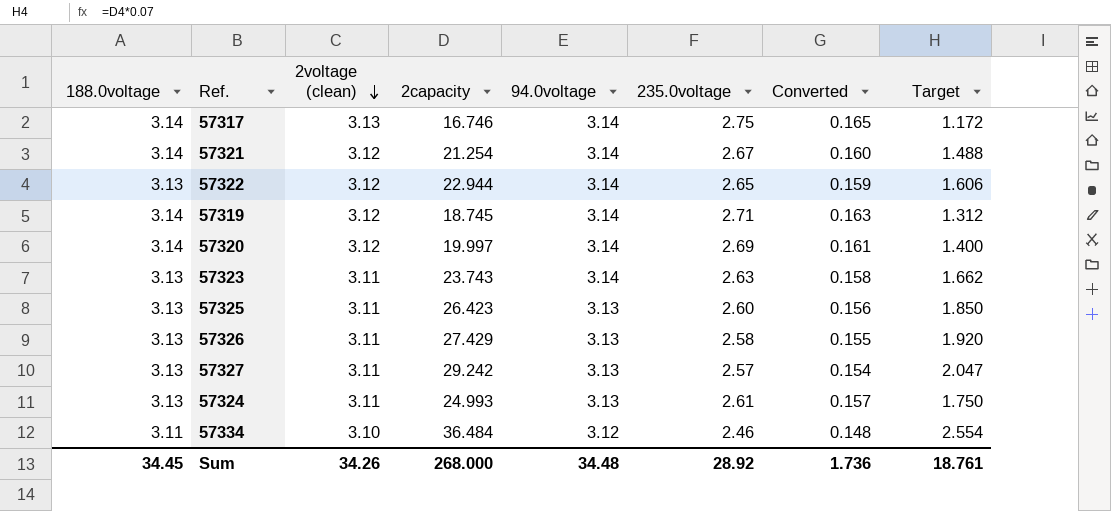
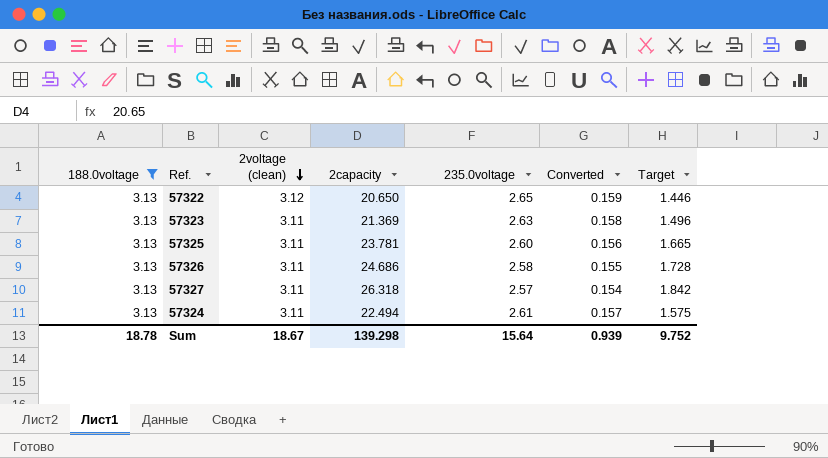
filter: none -> 188.0voltage = 3.13
column 94.0voltage | position: 5 -> none
57322 | 2capacity: 22.944 -> 20.650
57322 | Target: 1.606 -> 1.446
57323 | 2capacity: 23.743 -> 21.369
57323 | Target: 1.662 -> 1.496
57325 | 2capacity: 26.423 -> 23.781
57325 | Target: 1.850 -> 1.665
57326 | 2capacity: 27.429 -> 24.686
57326 | Target: 1.920 -> 1.728
57327 | 2capacity: 29.242 -> 26.318
57327 | Target: 2.047 -> 1.842
57324 | 2capacity: 24.993 -> 22.494
57324 | Target: 1.750 -> 1.575
Sum | 188.0voltage: 34.45 -> 18.78
Sum | 2voltage (clean): 34.26 -> 18.67
Sum | 2capacity: 268.000 -> 139.298
Sum | 235.0voltage: 28.92 -> 15.64
Sum | Converted: 1.736 -> 0.939
Sum | Target: 18.761 -> 9.752

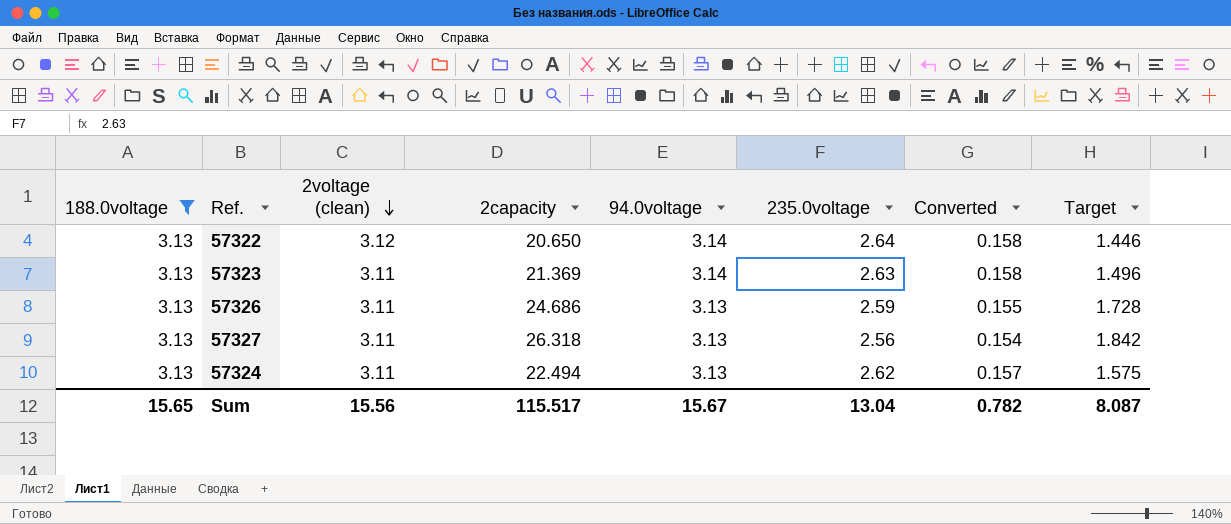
column 94.0voltage | position: none -> 5
row 57325: 3.13 | 3.11 | 23.781 | 2.60 | 0.156 | 1.665 -> none
57322 | 235.0voltage: 2.65 -> 2.64
57322 | Converted: 0.159 -> 0.158
57326 | 235.0voltage: 2.58 -> 2.59
57327 | 235.0voltage: 2.57 -> 2.56
57324 | 235.0voltage: 2.61 -> 2.62
Sum | 188.0voltage: 18.78 -> 15.65
Sum | 2voltage (clean): 18.67 -> 15.56
Sum | 2capacity: 139.298 -> 115.517
Sum | 235.0voltage: 15.64 -> 13.04
Sum | Converted: 0.939 -> 0.782
Sum | Target: 9.752 -> 8.087

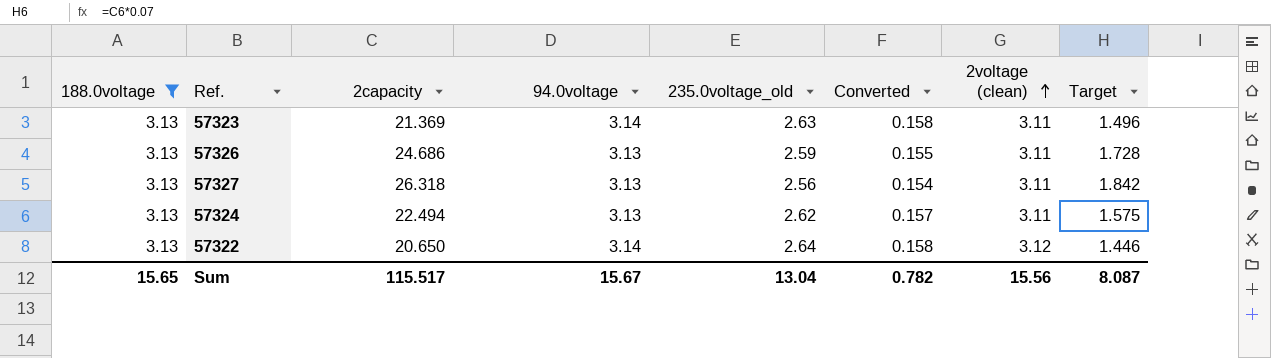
row order: 2voltage (clean) descending -> 2voltage (clean) ascending
column name: 235.0voltage -> 235.0voltage_old
column 2voltage (clean) | position: 3 -> 7

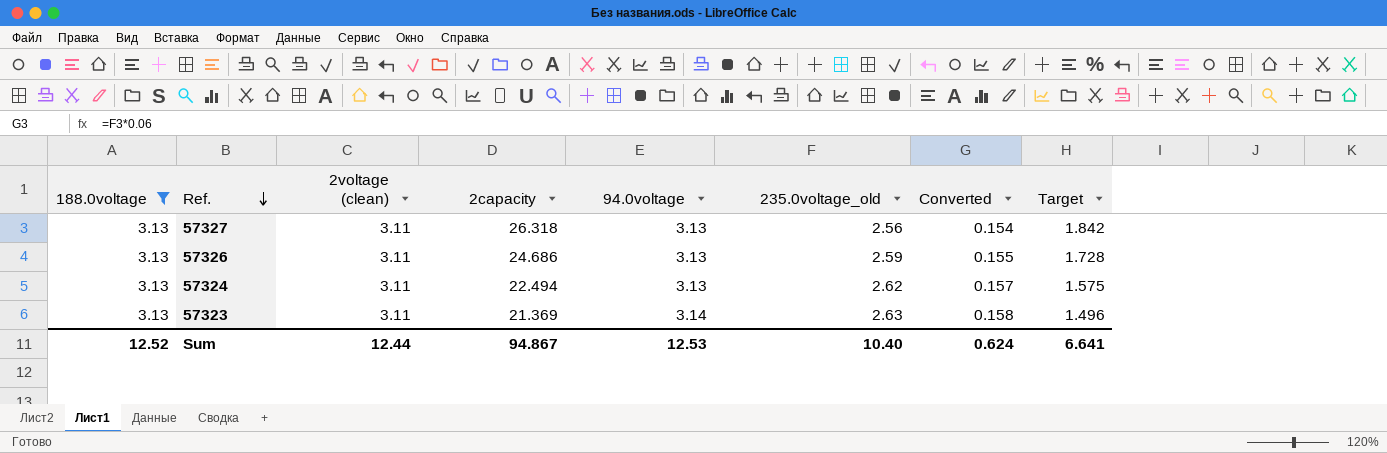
row order: 2voltage (clean) ascending -> Ref. descending
column 2voltage (clean) | position: 7 -> 3
row 57322: 3.13 | 20.650 | 3.14 | 2.64 | 0.158 | 3.12 | 1.446 -> none
Sum | 188.0voltage: 15.65 -> 12.52
Sum | 2voltage (clean): 15.56 -> 12.44
Sum | 2capacity: 115.517 -> 94.867
Sum | 94.0voltage: 15.67 -> 12.53
Sum | 235.0voltage_old: 13.04 -> 10.40
Sum | Converted: 0.782 -> 0.624
Sum | Target: 8.087 -> 6.641

